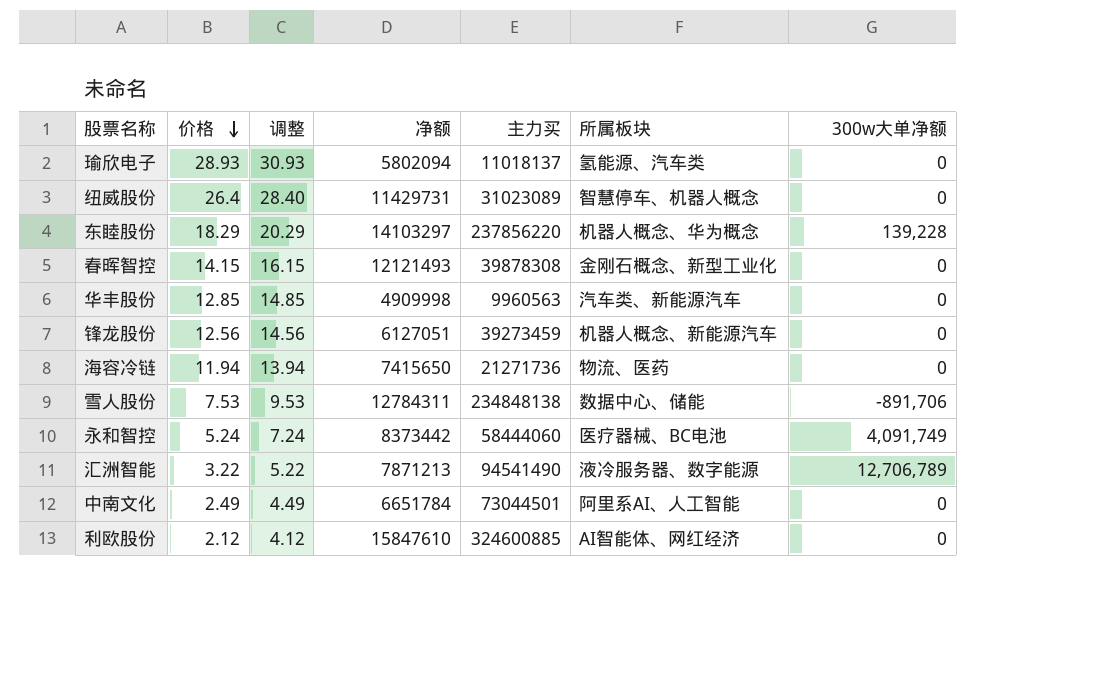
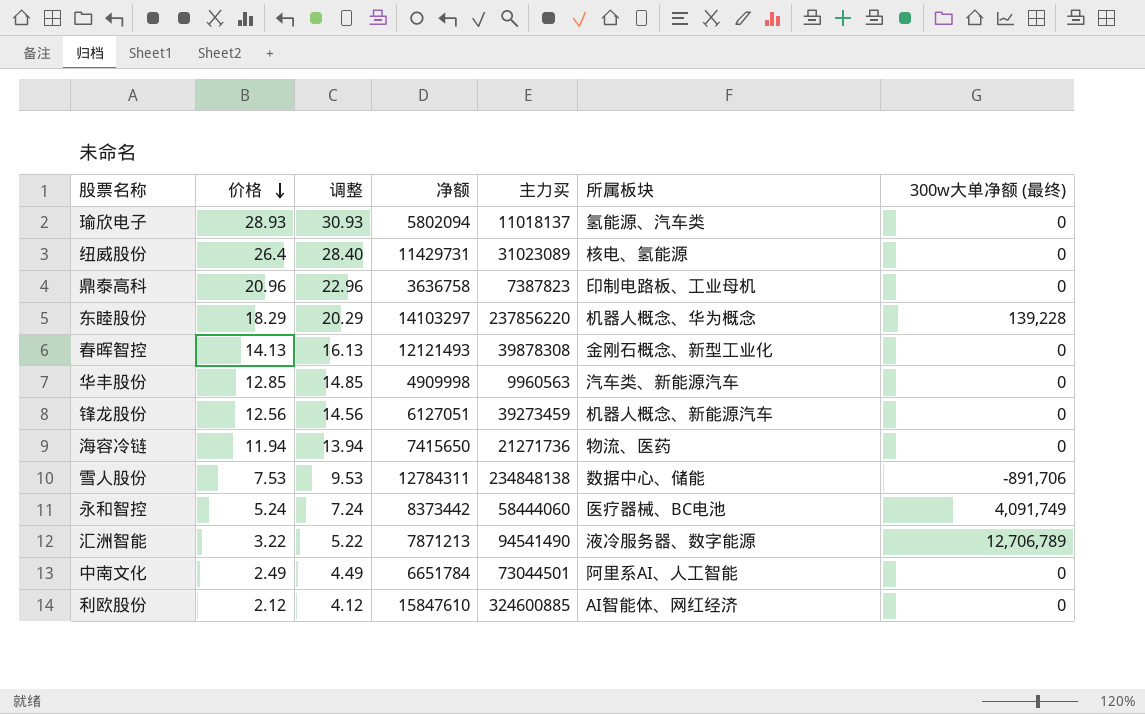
column name: 300w大单净额 -> 300w大单净额 (最终)
纽威股份 | 所属板块: 智慧停车、机器人概念 -> 核电、氢能源
row 鼎泰高科: none -> 20.96 | 22.96 | 3636758 | 7387823 | 印制电路板、工业母机 | 0
春晖智控 | 价格: 14.15 -> 14.13
春晖智控 | 调整: 16.15 -> 16.13

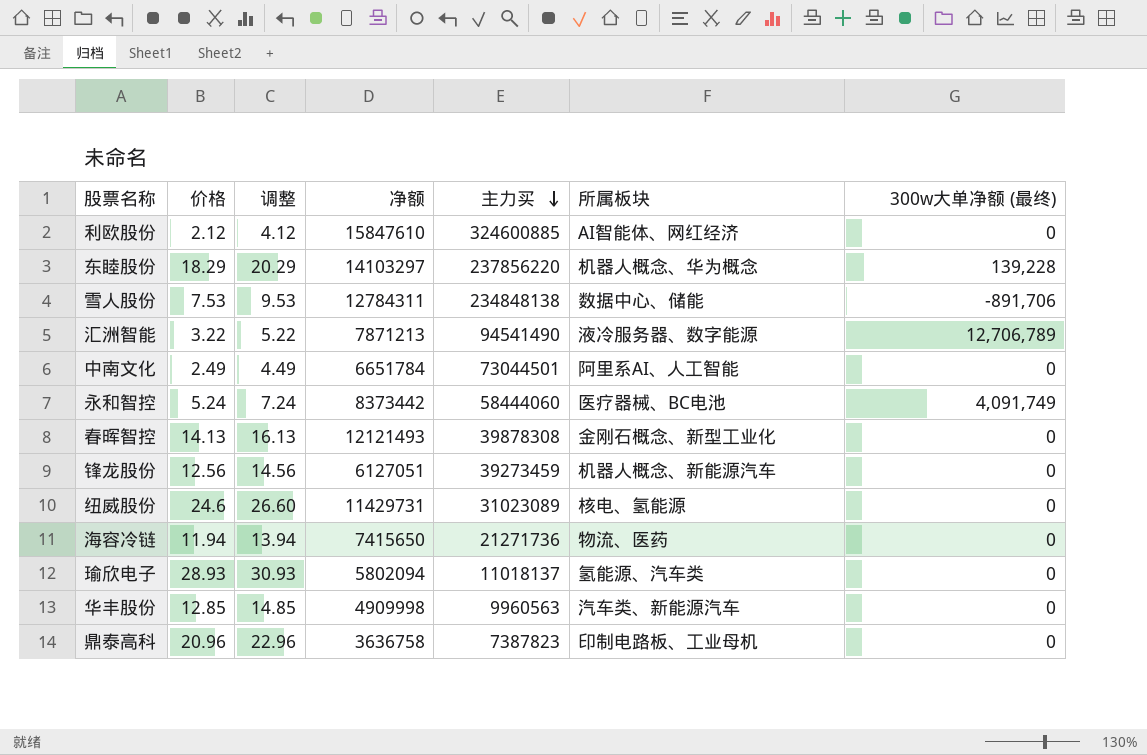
row order: 价格 descending -> 主力买 descending
纽威股份 | 价格: 26.4 -> 24.6
纽威股份 | 调整: 28.40 -> 26.60

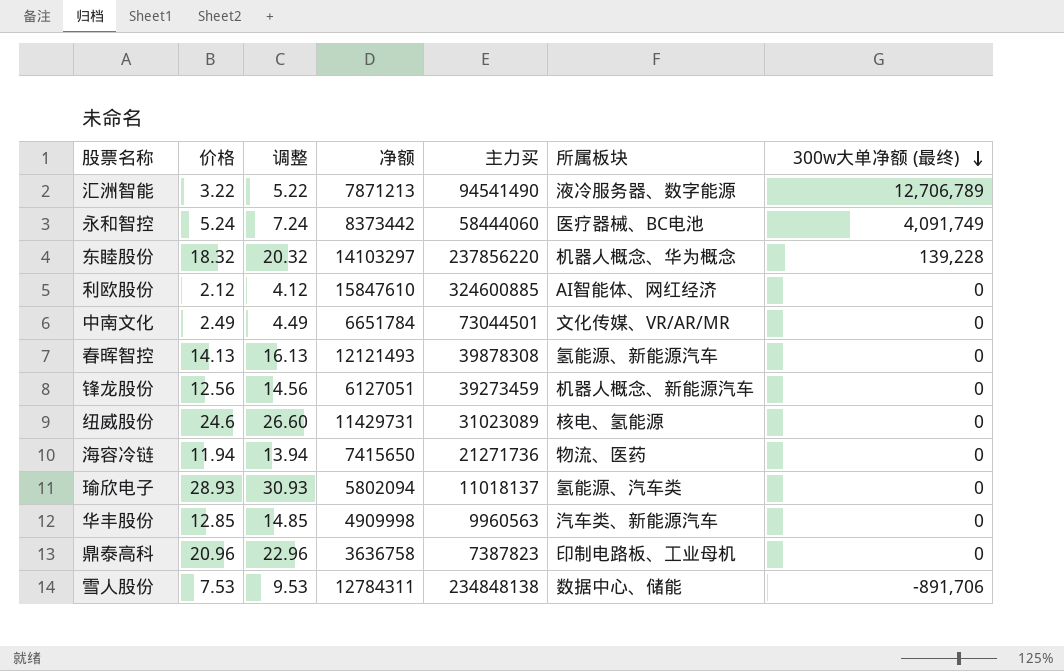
row order: 主力买 descending -> 300w大单净额 (最终) descending
东睦股份 | 价格: 18.29 -> 18.32
东睦股份 | 调整: 20.29 -> 20.32
中南文化 | 所属板块: 阿里系AI、人工智能 -> 文化传媒、VR/AR/MR
春晖智控 | 所属板块: 金刚石概念、新型工业化 -> 氢能源、新能源汽车

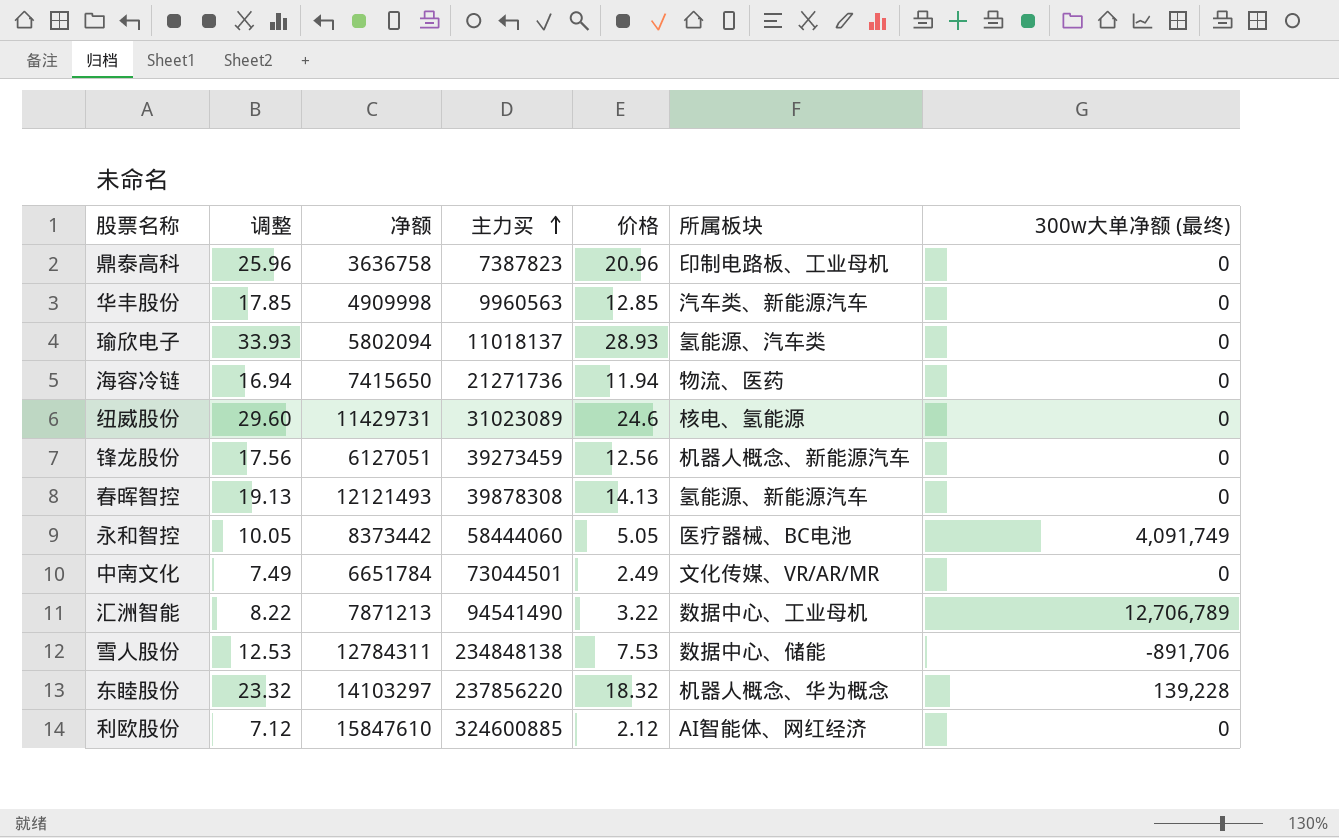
row order: 300w大单净额 (最终) descending -> 主力买 ascending
column 调整 | formula: [价格] + 2 -> [价格] + 5
column 价格 | position: 2 -> 5
永和智控 | 价格: 5.24 -> 5.05
汇洲智能 | 所属板块: 液冷服务器、数字能源 -> 数据中心、工业母机

